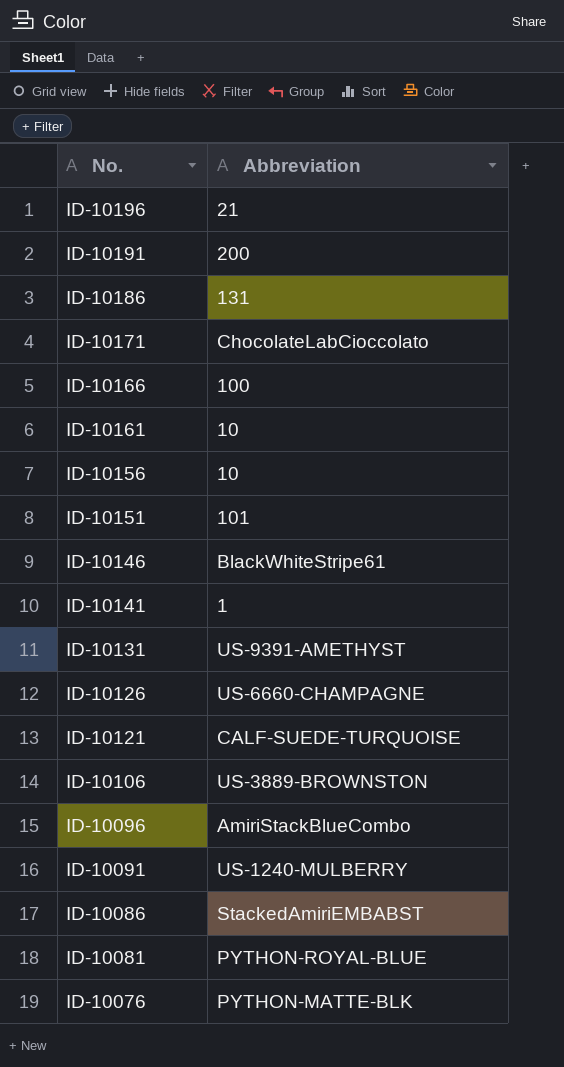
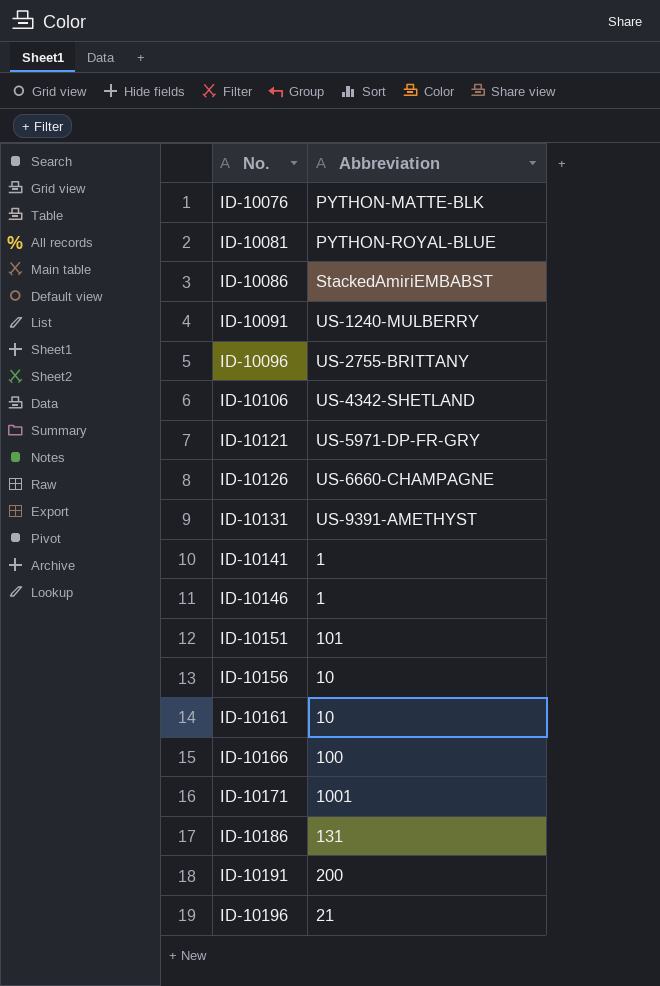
row order: No. descending -> No. ascending
ID-10096 | Abbreviation: AmiriStackBlueCombo -> US-2755-BRITTANY
ID-10106 | Abbreviation: US-3889-BROWNSTON -> US-4342-SHETLAND
ID-10121 | Abbreviation: CALF-SUEDE-TURQUOISE -> US-5971-DP-FR-GRY
ID-10146 | Abbreviation: BlackWhiteStripe61 -> 1
ID-10171 | Abbreviation: ChocolateLabCioccolato -> 1001

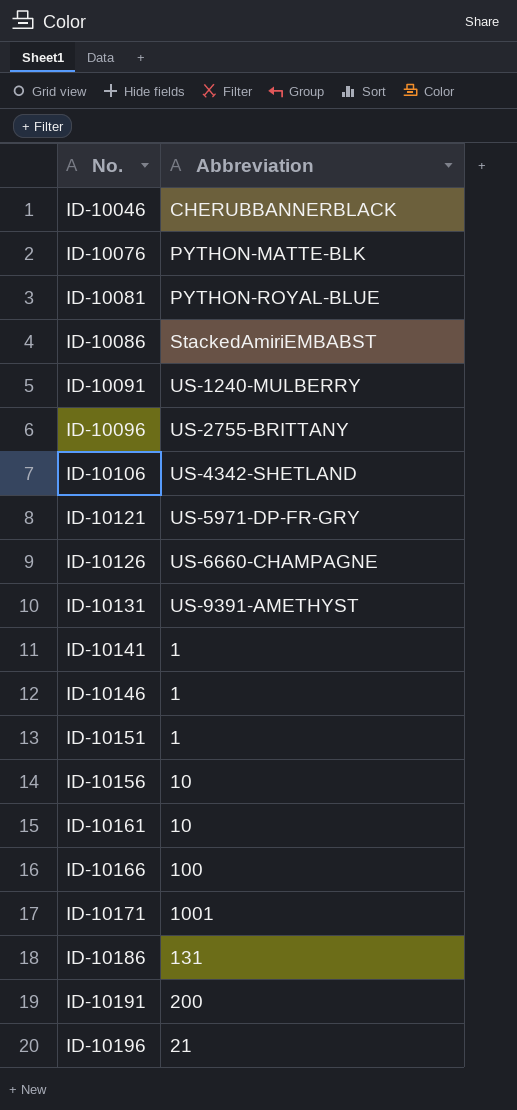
row ID-10046: none -> CHERUBBANNERBLACK
ID-10151 | Abbreviation: 101 -> 1

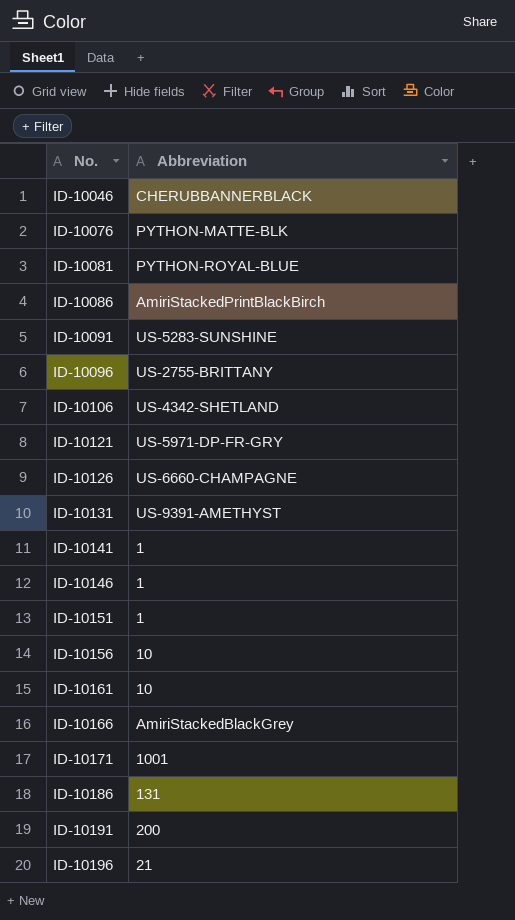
ID-10086 | Abbreviation: StackedAmiriEMBABST -> AmiriStackedPrintBlackBirch
ID-10091 | Abbreviation: US-1240-MULBERRY -> US-5283-SUNSHINE
ID-10166 | Abbreviation: 100 -> AmiriStackedBlackGrey

